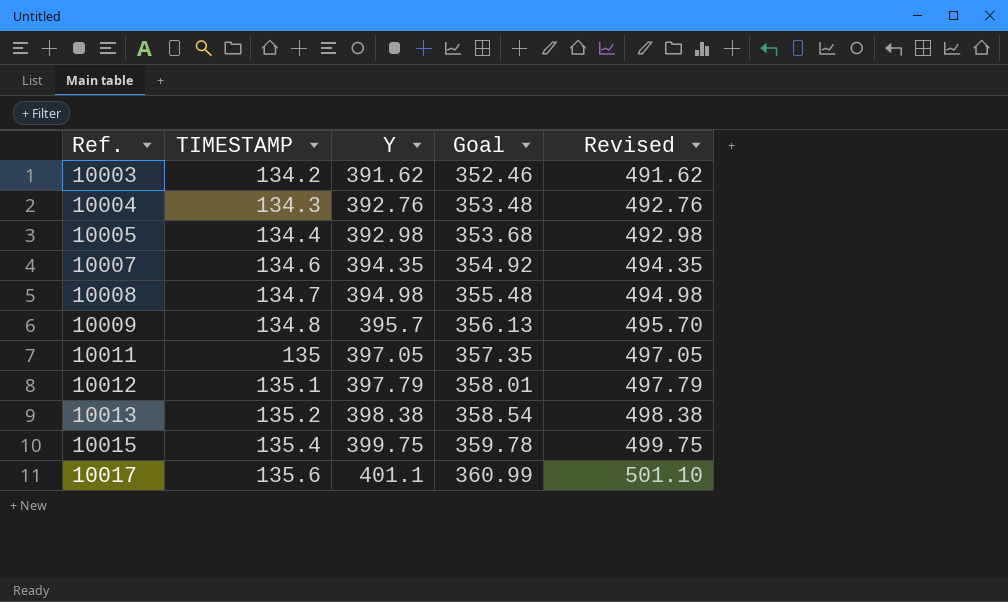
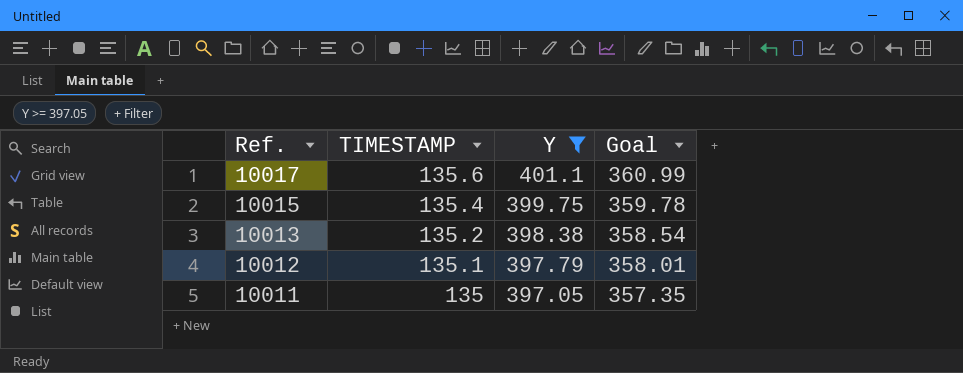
filter: none -> Y >= 397.05
row order: Ref. ascending -> Ref. descending
column Revised | formula: [Y] + 100 -> none

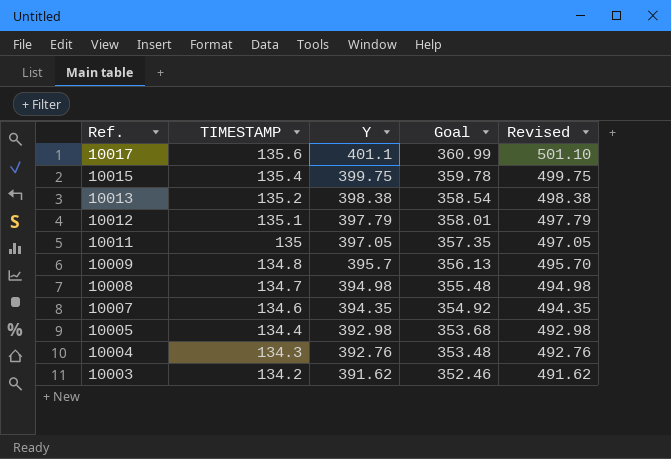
filter: Y >= 397.05 -> none
column Revised | formula: none -> [Y] + 100

